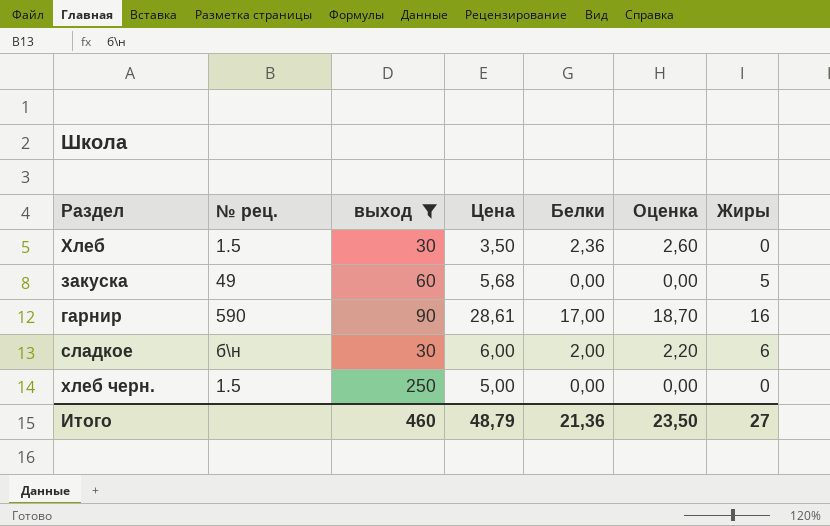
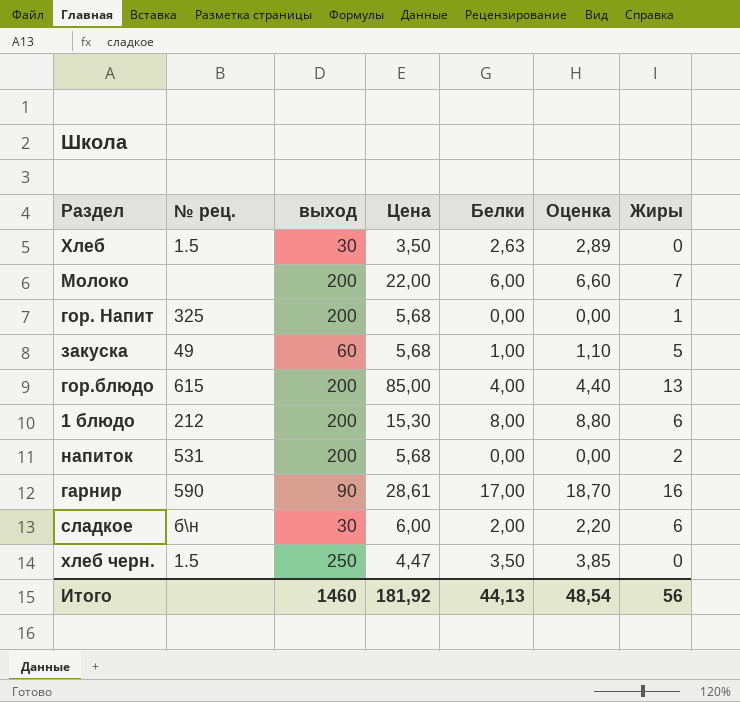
filter: выход != 200 -> none
Хлеб | Белки: 2,36 -> 2,63
Хлеб | Оценка: 2,60 -> 2,89
закуска | Белки: 0,00 -> 1,00
закуска | Оценка: 0,00 -> 1,10
хлеб черн. | Цена: 5,00 -> 4,47
хлеб черн. | Белки: 0,00 -> 3,50
хлеб черн. | Оценка: 0,00 -> 3,85
Итого | выход: 460 -> 1460
Итого | Цена: 48,79 -> 181,92
Итого | Белки: 21,36 -> 44,13
Итого | Оценка: 23,50 -> 48,54
Итого | Жиры: 27 -> 56

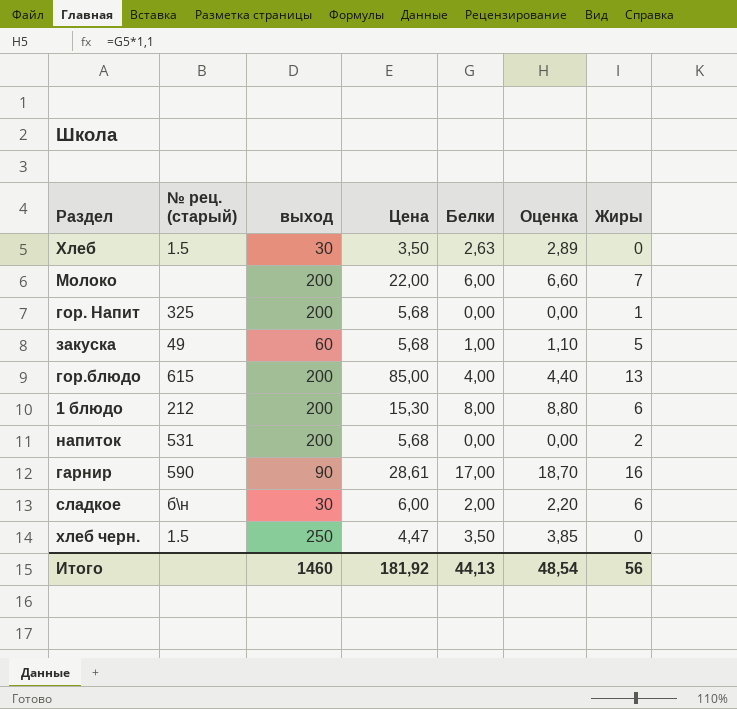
column name: № рец. -> № рец. (старый)

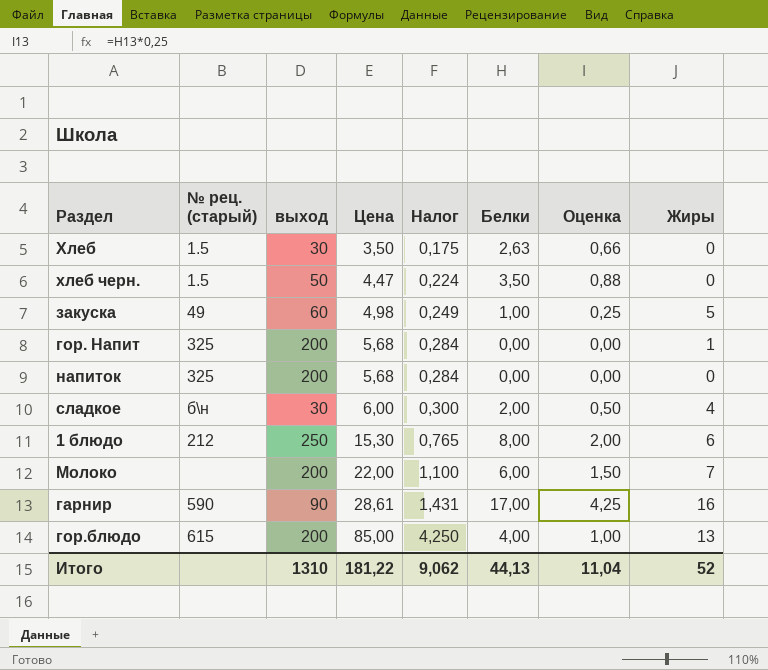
row order: none -> Цена ascending
column Налог | formula: none -> [Цена] * 0,05
column Оценка | formula: [Белки] * 1,1 -> [Белки] * 0,25
хлеб черн. | выход: 250 -> 50
закуска | Цена: 5,68 -> 4,98
напиток | № рец. (старый): 531 -> 325
напиток | Жиры: 2 -> 0
сладкое | Жиры: 6 -> 4
1 блюдо | выход: 200 -> 250
Итого | выход: 1460 -> 1310
Итого | Цена: 181,92 -> 181,22
Итого | Оценка: 48,54 -> 11,04
Итого | Жиры: 56 -> 52

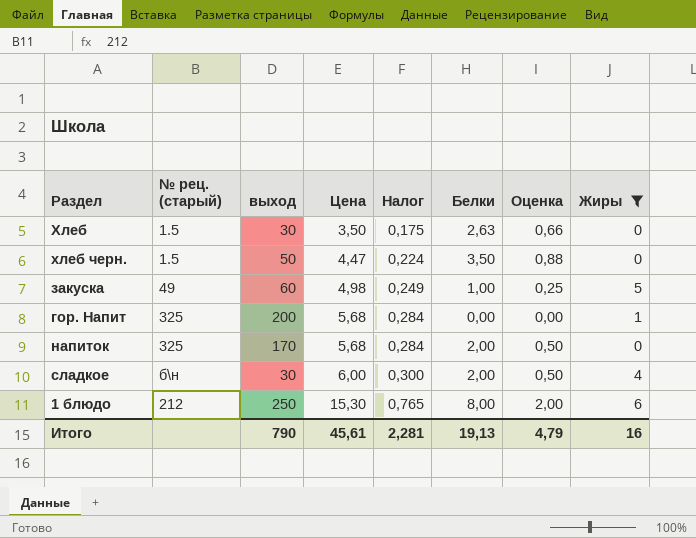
filter: none -> Жиры <= 6
напиток | выход: 200 -> 170
напиток | Белки: 0,00 -> 2,00
напиток | Оценка: 0,00 -> 0,50
Итого | выход: 1310 -> 790
Итого | Цена: 181,22 -> 45,61
Итого | Налог: 9,062 -> 2,281
Итого | Белки: 44,13 -> 19,13
Итого | Оценка: 11,04 -> 4,79
Итого | Жиры: 52 -> 16

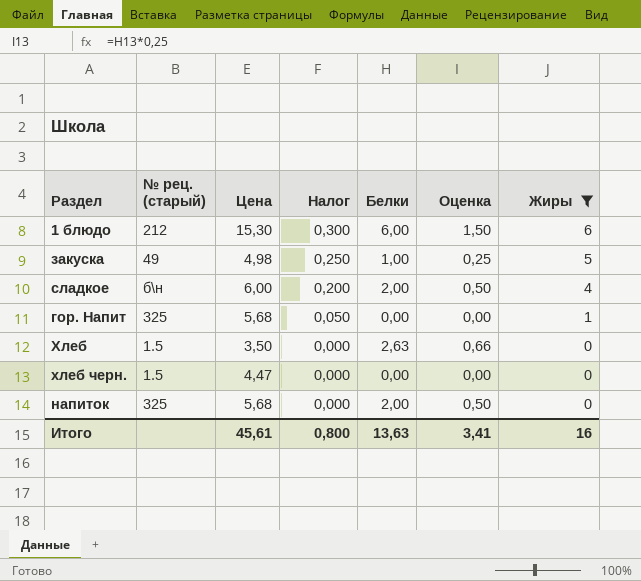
row order: Цена ascending -> Налог descending
column выход | position: 3 -> none
column Налог | formula: [Цена] * 0,05 -> [Жиры] * 0,05
1 блюдо | Белки: 8,00 -> 6,00
1 блюдо | Оценка: 2,00 -> 1,50
хлеб черн. | Белки: 3,50 -> 0,00
хлеб черн. | Оценка: 0,88 -> 0,00
Итого | Налог: 2,281 -> 0,800
Итого | Белки: 19,13 -> 13,63
Итого | Оценка: 4,79 -> 3,41

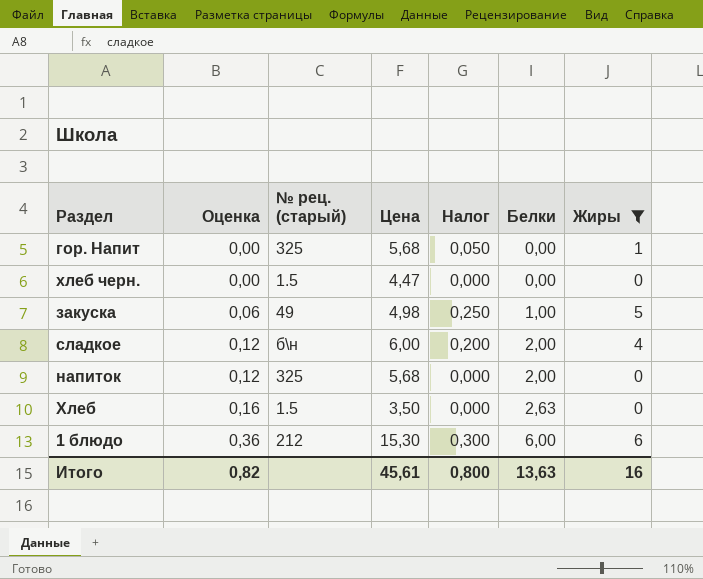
row order: Налог descending -> Оценка ascending
column Оценка | formula: [Белки] * 0,25 -> [Белки] * 0,06
column Оценка | position: 6 -> 2
Итого | Оценка: 3,41 -> 0,82

